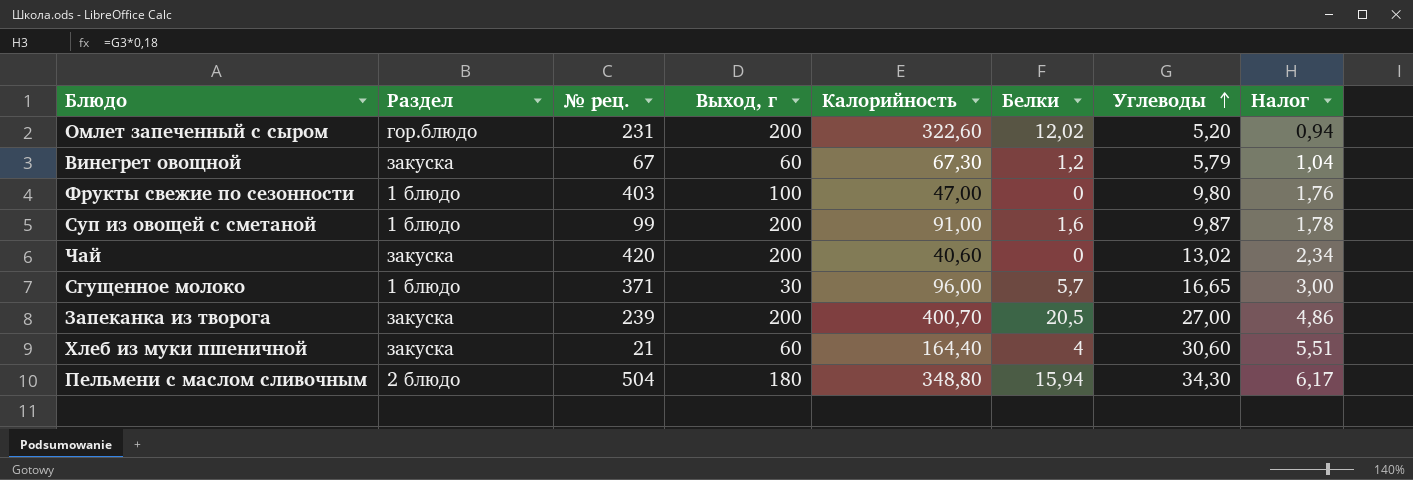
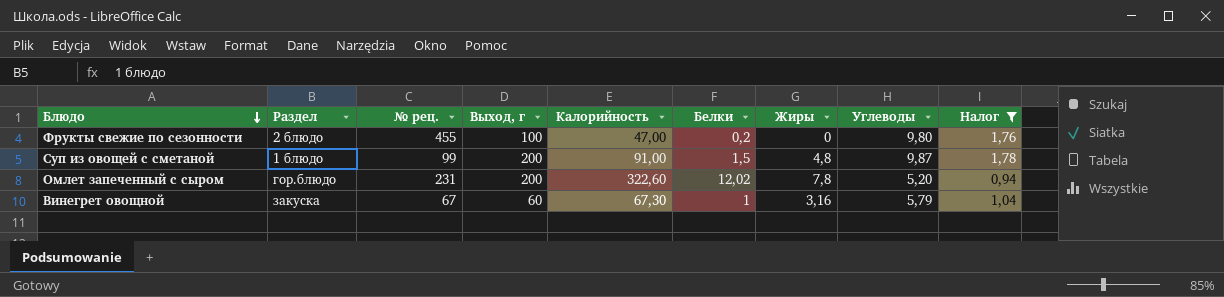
filter: none -> Налог <= 1,78
row order: Углеводы ascending -> Блюдо descending
column Жиры | position: none -> 7
Фрукты свежие по сезонности | Раздел: 1 блюдо -> 2 блюдо
Фрукты свежие по сезонности | № рец.: 403 -> 455
Фрукты свежие по сезонности | Белки: 0 -> 0,2
Суп из овощей с сметаной | Белки: 1,6 -> 1,5
Винегрет овощной | Белки: 1,2 -> 1

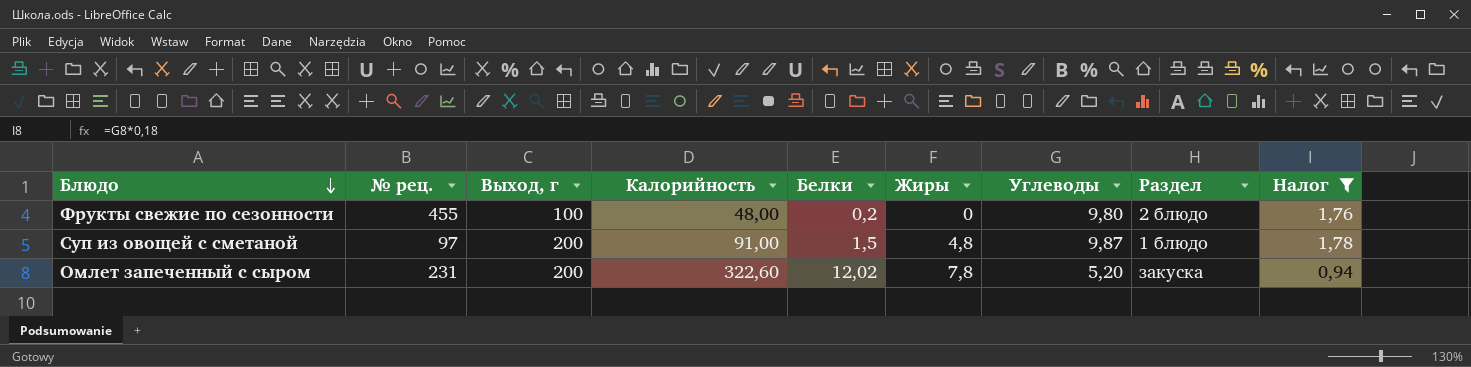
column Раздел | position: 2 -> 8
row Винегрет овощной: закуска | 67 | 60 | 67,30 | 1 | 3,16 | 5,79 | 1,04 -> none
Фрукты свежие по сезонности | Калорийность: 47,00 -> 48,00
Суп из овощей с сметаной | № рец.: 99 -> 97
Омлет запеченный с сыром | Раздел: гор.блюдо -> закуска

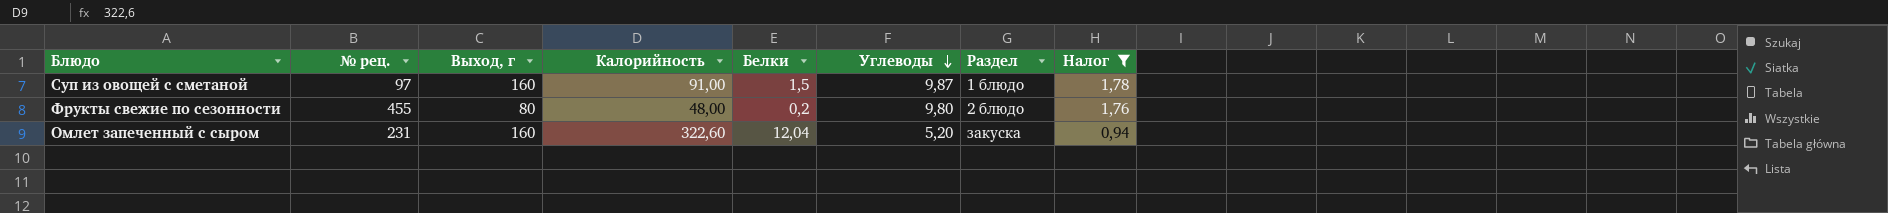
row order: Блюдо descending -> Углеводы descending
column Жиры | position: 6 -> none
Суп из овощей с сметаной | Выход, г: 200 -> 160
Фрукты свежие по сезонности | Выход, г: 100 -> 80
Омлет запеченный с сыром | Выход, г: 200 -> 160
Омлет запеченный с сыром | Белки: 12,02 -> 12,04

